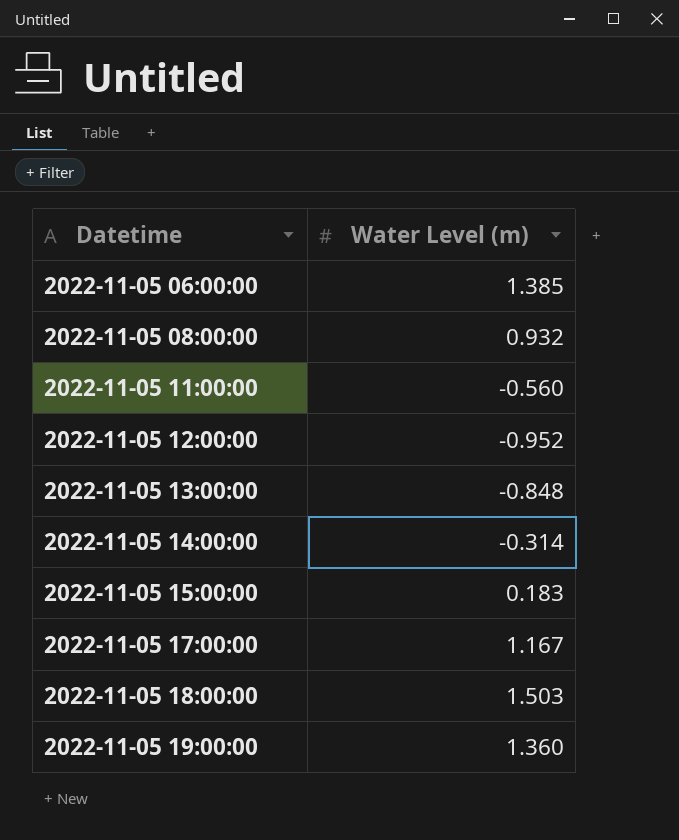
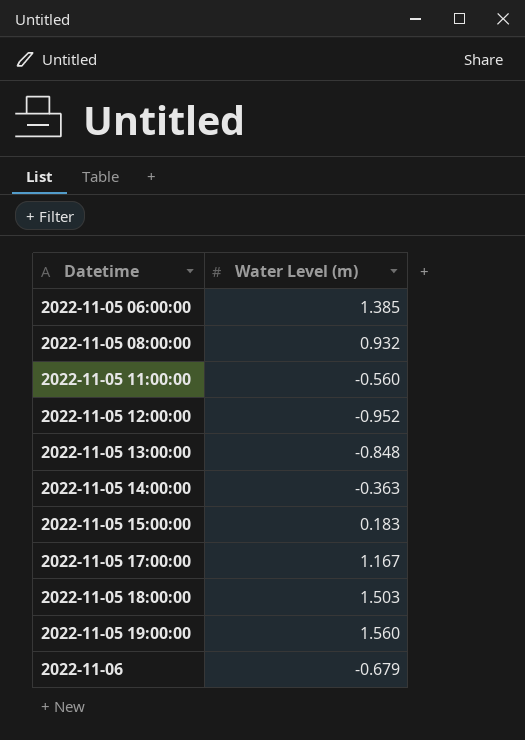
2022-11-05 14:00:00 | Water Level (m): -0.314 -> -0.363
2022-11-05 19:00:00 | Water Level (m): 1.360 -> 1.560
row 2022-11-06: none -> -0.679

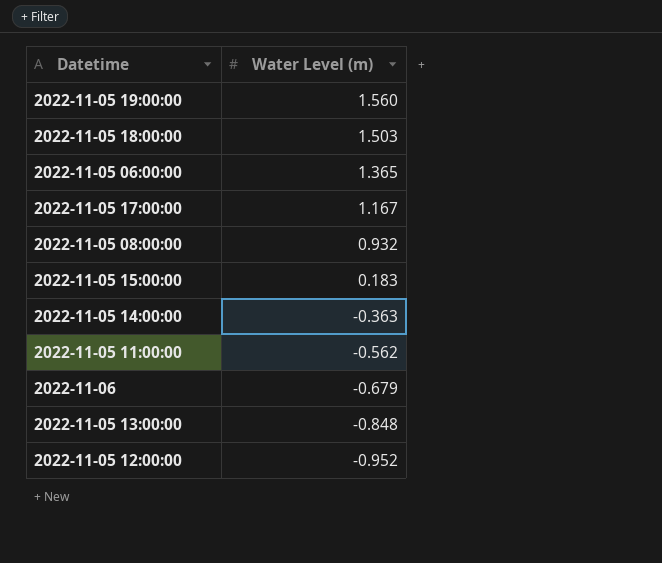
row order: Datetime ascending -> Water Level (m) descending
2022-11-05 06:00:00 | Water Level (m): 1.385 -> 1.365
2022-11-05 11:00:00 | Water Level (m): -0.560 -> -0.562

